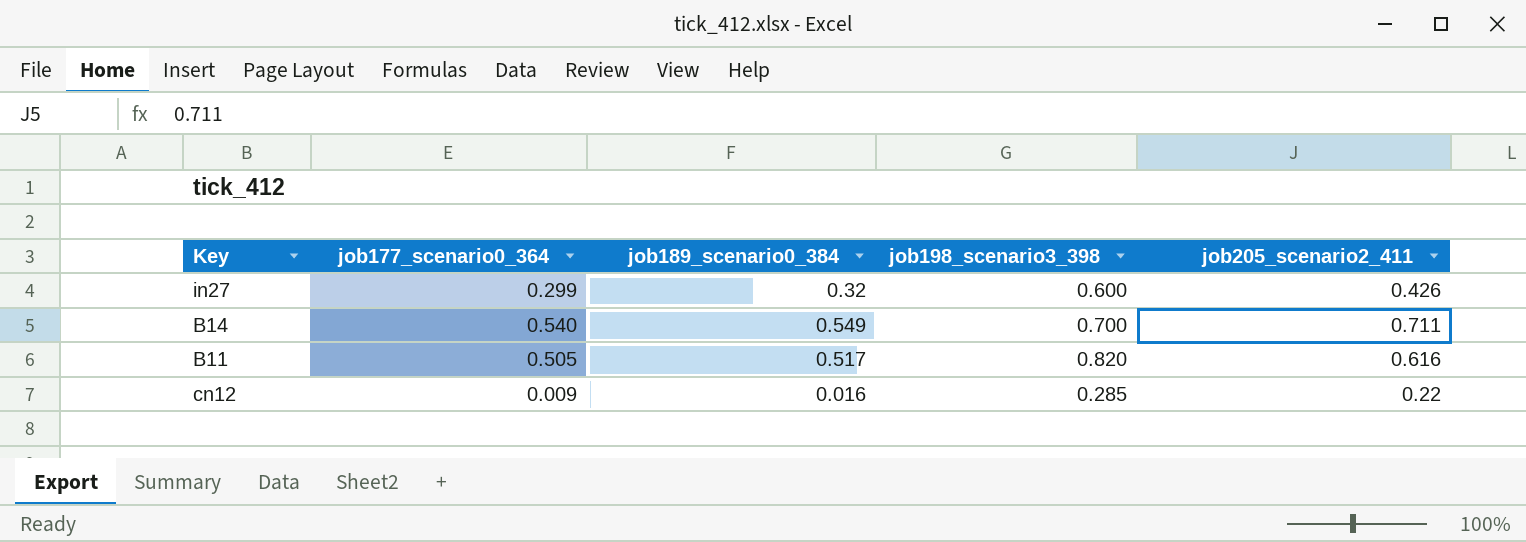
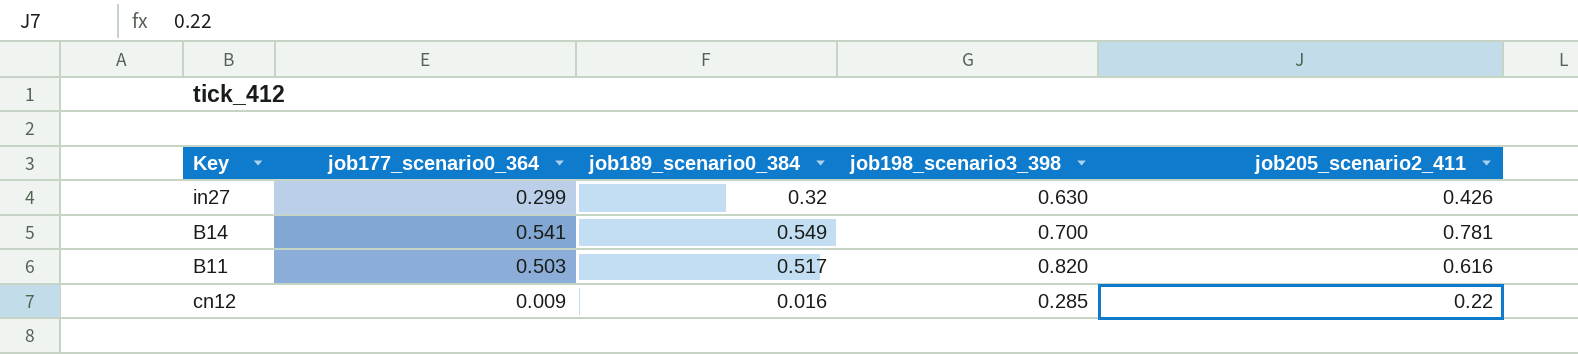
in27 | job198_scenario3_398: 0.600 -> 0.630
B14 | job177_scenario0_364: 0.540 -> 0.541
B14 | job205_scenario2_411: 0.711 -> 0.781
B11 | job177_scenario0_364: 0.505 -> 0.503

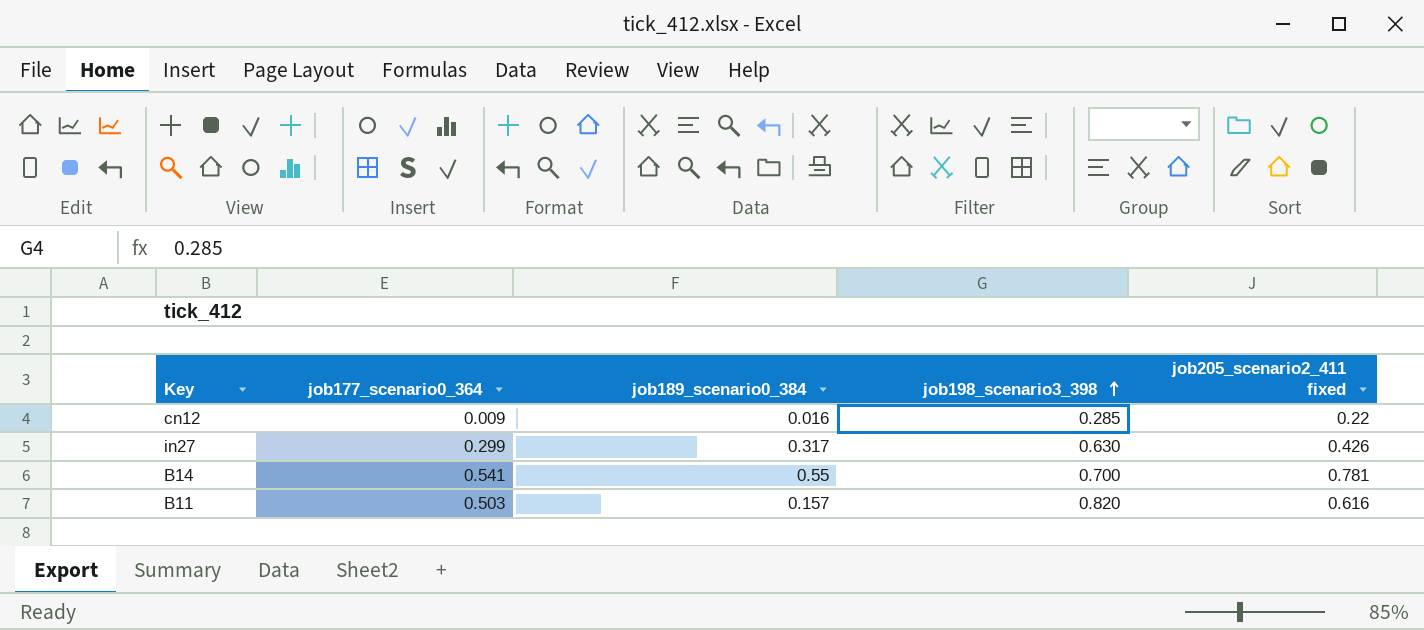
row order: none -> job198_scenario3_398 ascending
column name: job205_scenario2_411 -> job205_scenario2_411 fixed
in27 | job189_scenario0_384: 0.32 -> 0.317
B14 | job189_scenario0_384: 0.549 -> 0.55
B11 | job189_scenario0_384: 0.517 -> 0.157

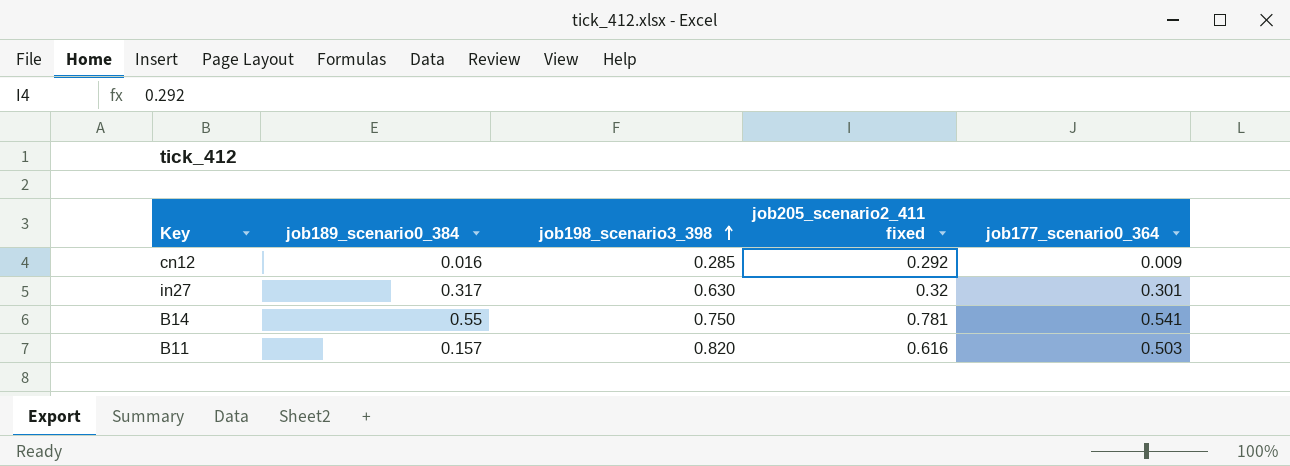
column job177_scenario0_364 | position: 2 -> 5
cn12 | job205_scenario2_411 fixed: 0.22 -> 0.292
in27 | job205_scenario2_411 fixed: 0.426 -> 0.32
in27 | job177_scenario0_364: 0.299 -> 0.301
B14 | job198_scenario3_398: 0.700 -> 0.750

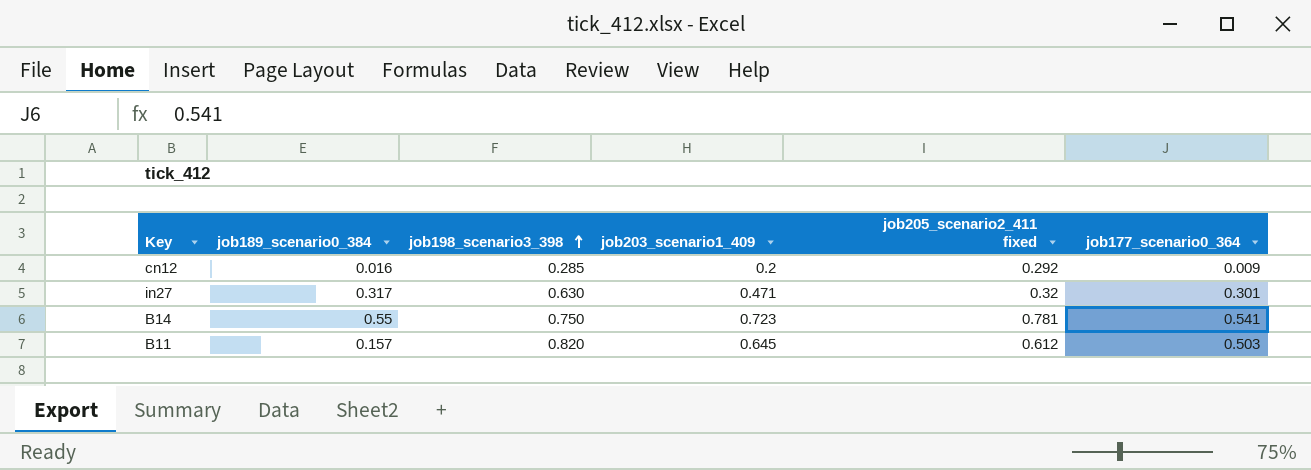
column job203_scenario1_409 | position: none -> 4
B11 | job205_scenario2_411 fixed: 0.616 -> 0.612

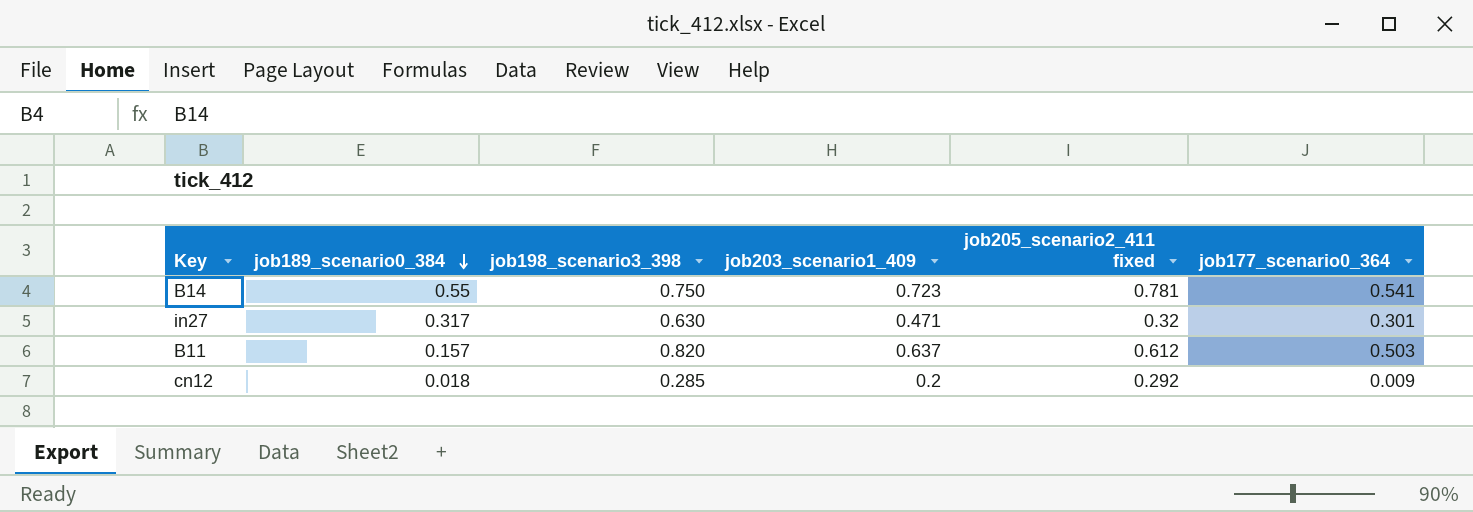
row order: job198_scenario3_398 ascending -> job189_scenario0_384 descending
B11 | job203_scenario1_409: 0.645 -> 0.637
cn12 | job189_scenario0_384: 0.016 -> 0.018

